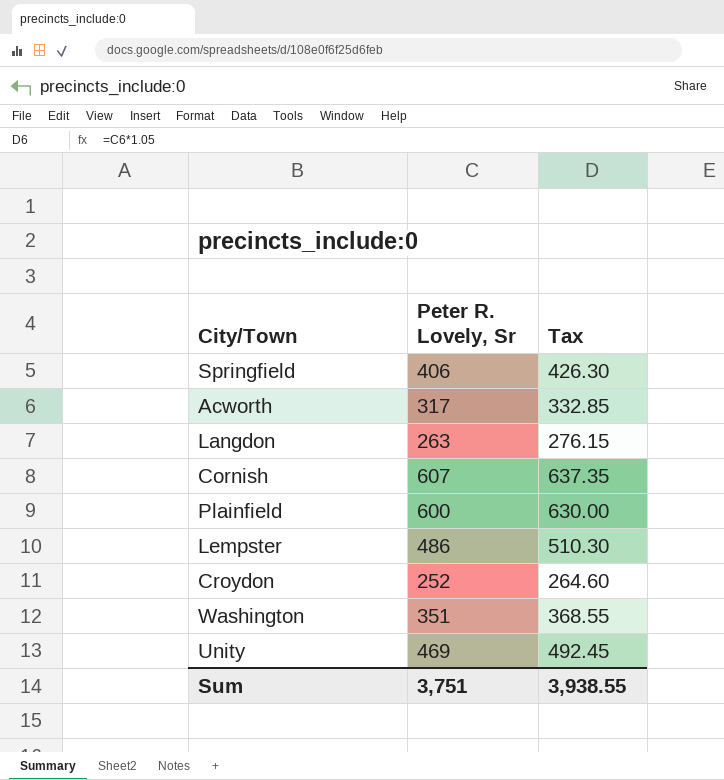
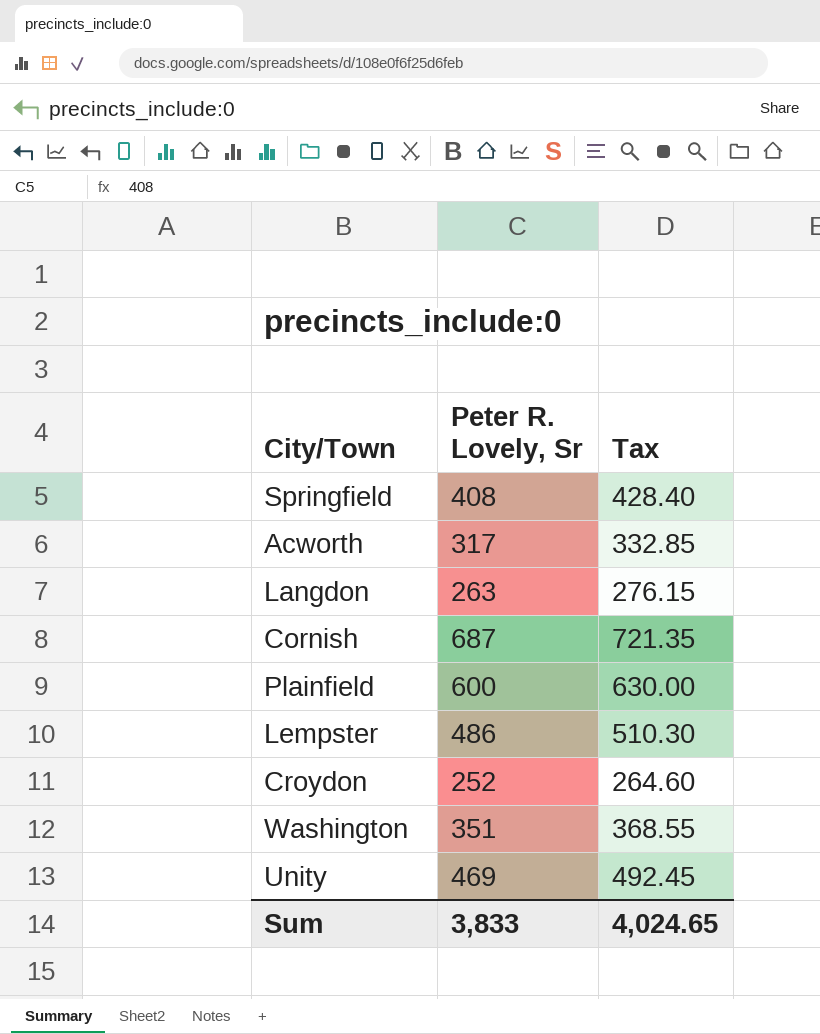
Springfield | Peter R. Lovely, Sr: 406 -> 408
Springfield | Tax: 426.30 -> 428.40
Cornish | Peter R. Lovely, Sr: 607 -> 687
Cornish | Tax: 637.35 -> 721.35
Sum | Peter R. Lovely, Sr: 3,751 -> 3,833
Sum | Tax: 3,938.55 -> 4,024.65

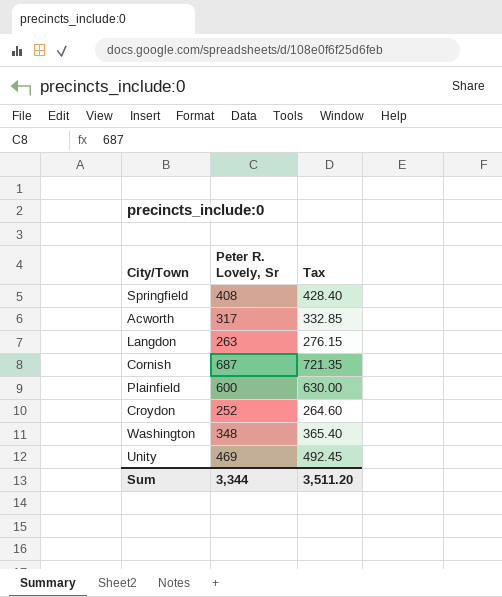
row Lempster: 486 | 510.30 -> none
Washington | Peter R. Lovely, Sr: 351 -> 348
Washington | Tax: 368.55 -> 365.40
Sum | Peter R. Lovely, Sr: 3,833 -> 3,344
Sum | Tax: 4,024.65 -> 3,511.20

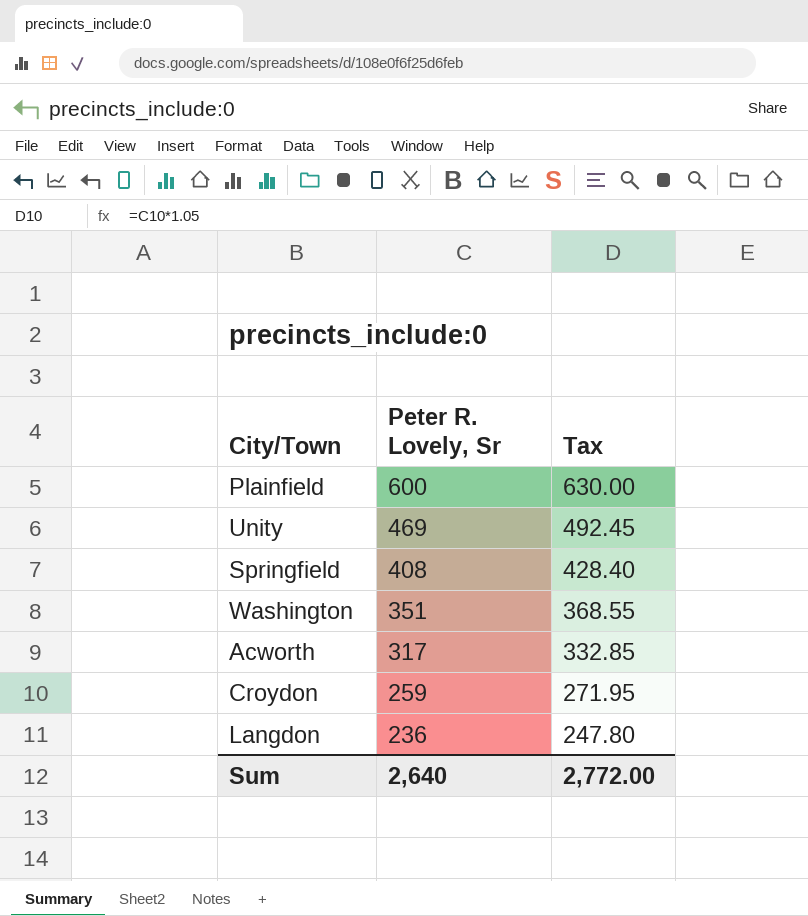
row order: none -> Peter R. Lovely, Sr descending
row Cornish: 687 | 721.35 -> none
Washington | Peter R. Lovely, Sr: 348 -> 351
Washington | Tax: 365.40 -> 368.55
Croydon | Peter R. Lovely, Sr: 252 -> 259
Croydon | Tax: 264.60 -> 271.95
Langdon | Peter R. Lovely, Sr: 263 -> 236
Langdon | Tax: 276.15 -> 247.80
Sum | Peter R. Lovely, Sr: 3,344 -> 2,640
Sum | Tax: 3,511.20 -> 2,772.00

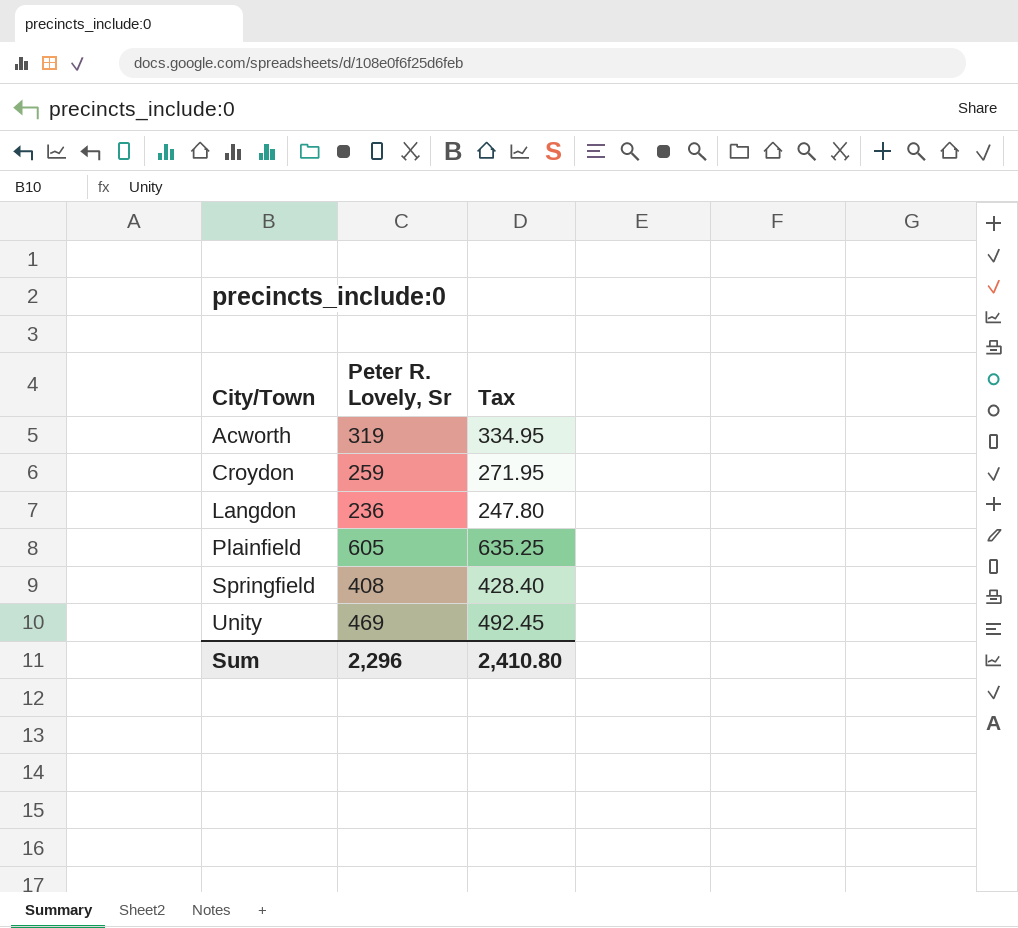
row order: Peter R. Lovely, Sr descending -> City/Town ascending
row Washington: 351 | 368.55 -> none
Acworth | Peter R. Lovely, Sr: 317 -> 319
Acworth | Tax: 332.85 -> 334.95
Plainfield | Peter R. Lovely, Sr: 600 -> 605
Plainfield | Tax: 630.00 -> 635.25
Sum | Peter R. Lovely, Sr: 2,640 -> 2,296
Sum | Tax: 2,772.00 -> 2,410.80

